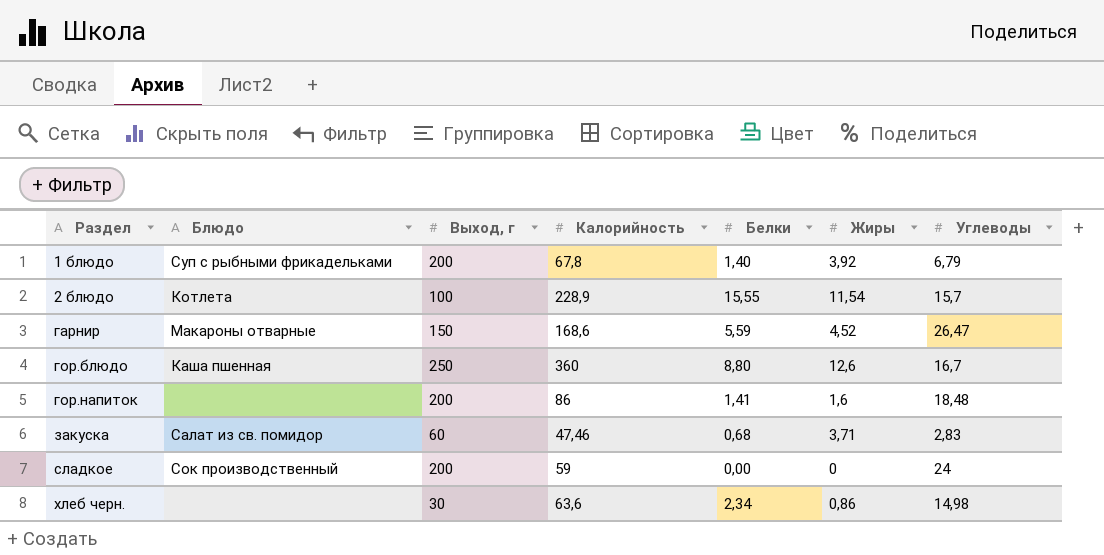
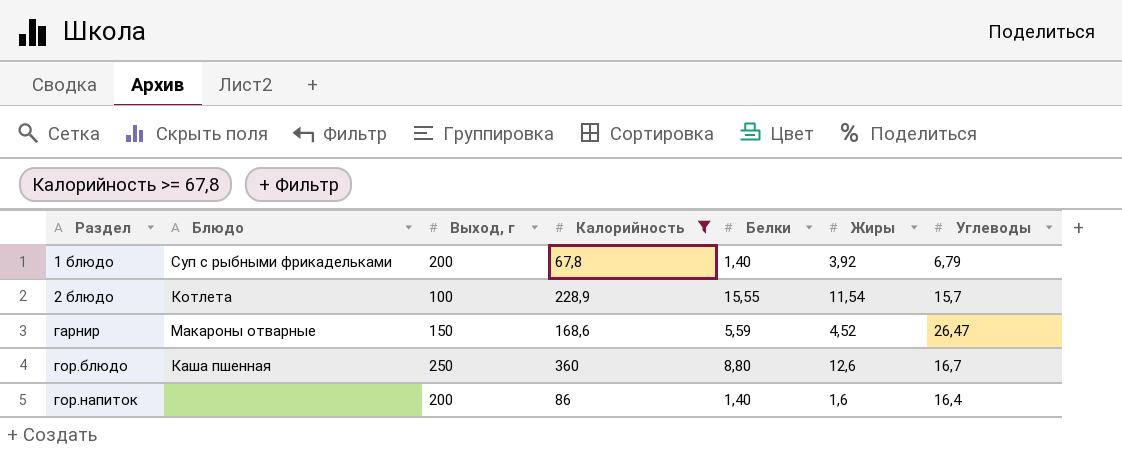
filter: none -> Калорийность >= 67,8
гор.напиток | Белки: 1,41 -> 1,40
гор.напиток | Углеводы: 18,48 -> 16,4

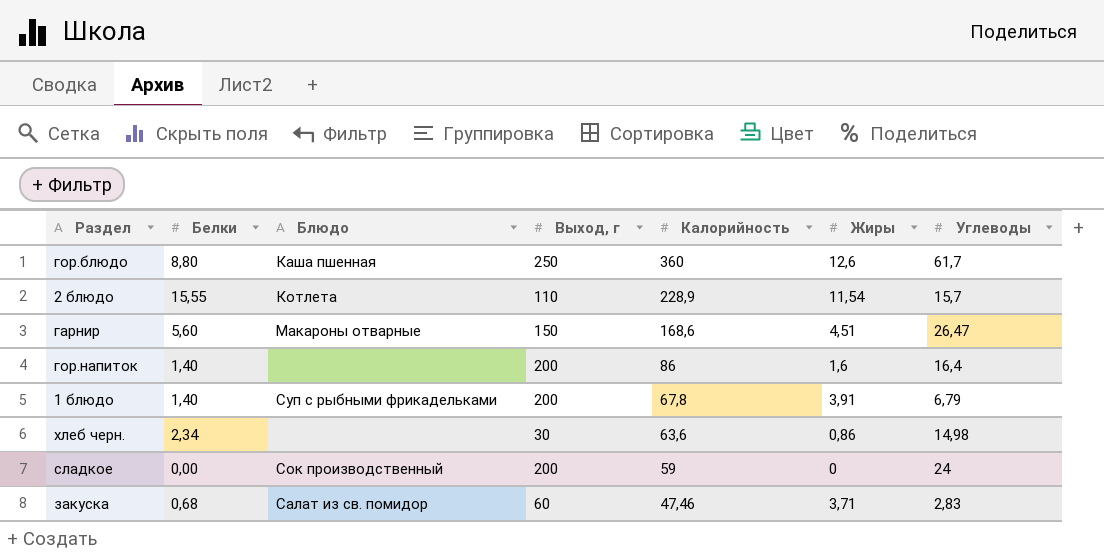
filter: Калорийность >= 67,8 -> none
row order: Раздел ascending -> Калорийность descending
column Белки | position: 5 -> 2
гор.блюдо | Углеводы: 16,7 -> 61,7
2 блюдо | Выход, г: 100 -> 110
гарнир | Белки: 5,59 -> 5,60
гарнир | Жиры: 4,52 -> 4,51
1 блюдо | Жиры: 3,92 -> 3,91

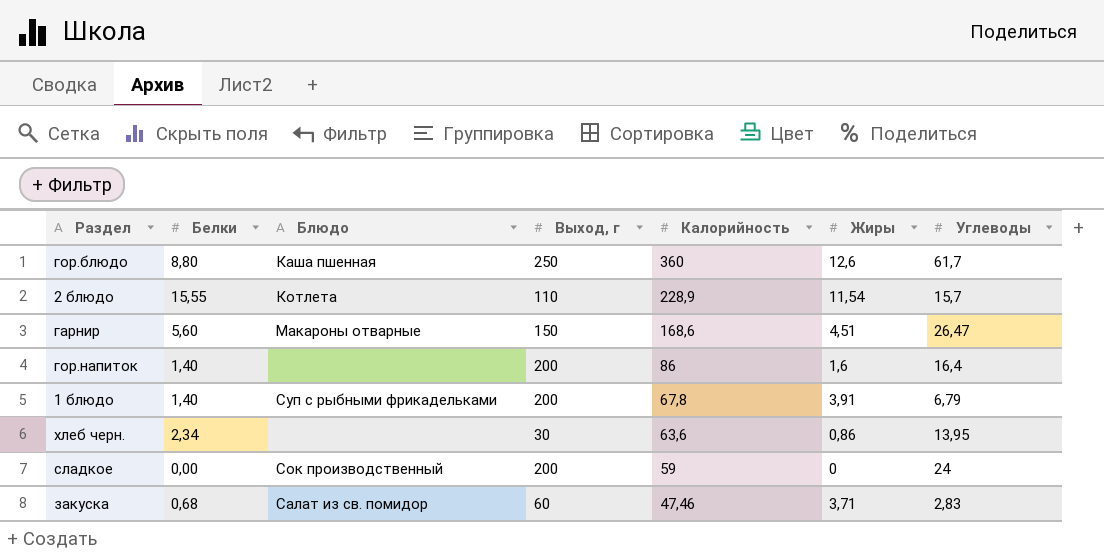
хлеб черн. | Углеводы: 14,98 -> 13,95

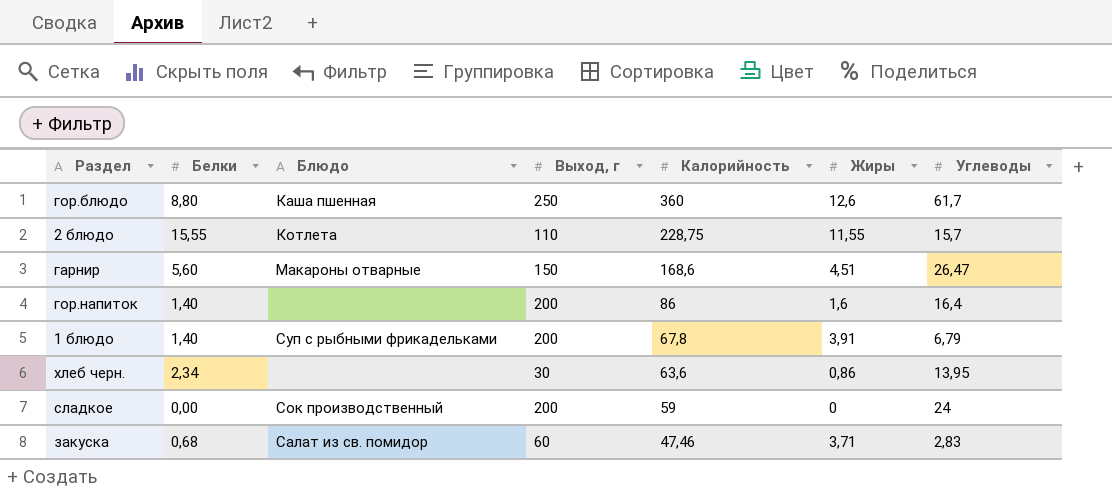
2 блюдо | Калорийность: 228,9 -> 228,75
2 блюдо | Жиры: 11,54 -> 11,55

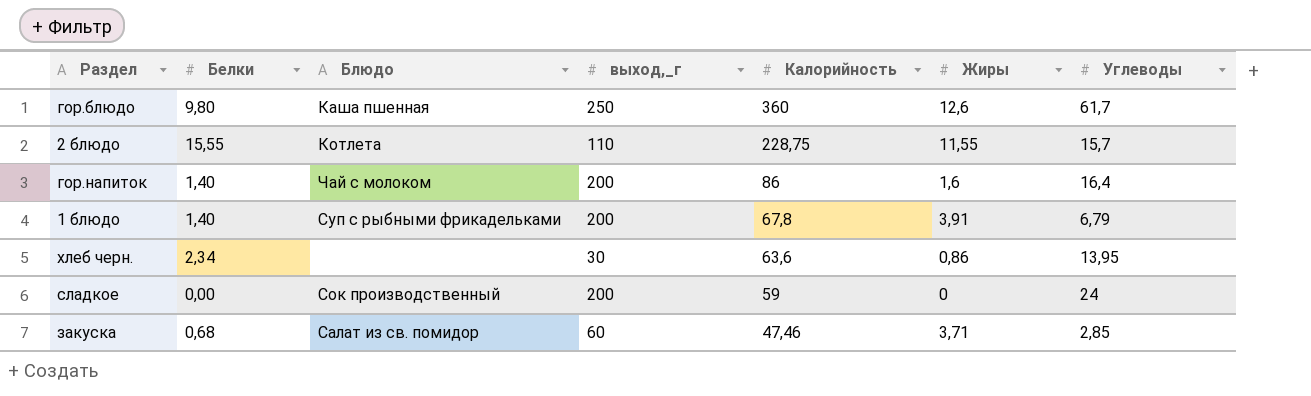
column name: Выход, г -> выход,_г
row гарнир: 5,60 | Макароны отварные | 150 | 168,6 | 4,51 | 26,47 -> none
гор.блюдо | Белки: 8,80 -> 9,80
гор.напиток | Блюдо: none -> Чай с молоком
закуска | Углеводы: 2,83 -> 2,85

